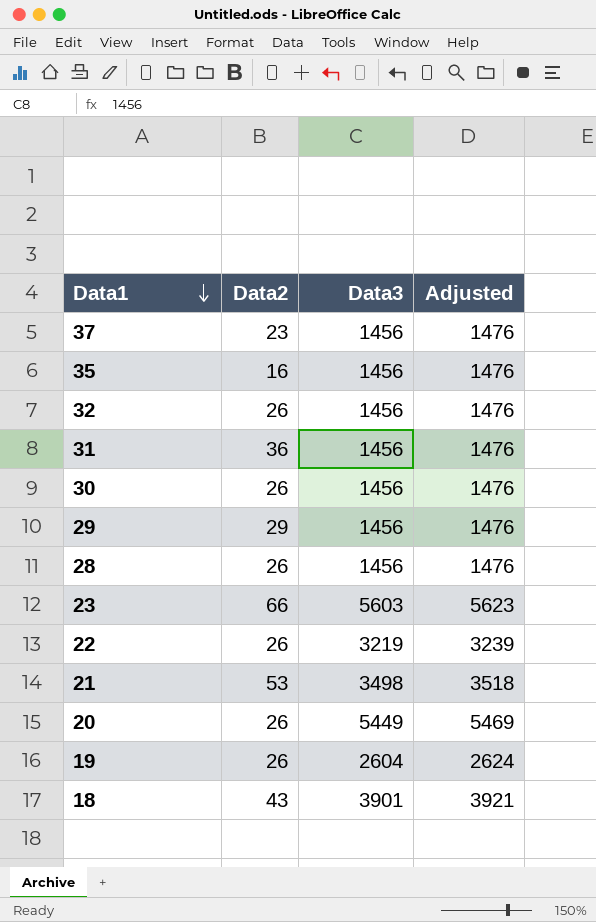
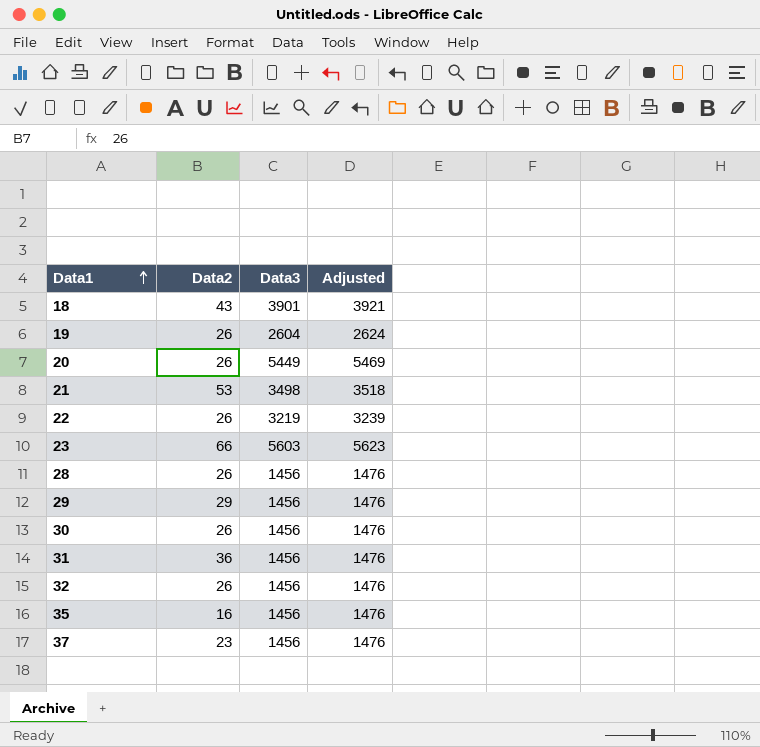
row order: Data1 descending -> Data1 ascending

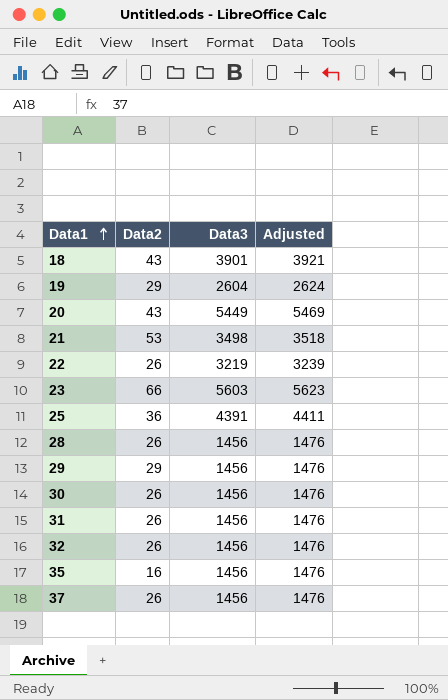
19 | Data2: 26 -> 29
20 | Data2: 26 -> 43
row 25: none -> 36 | 4391 | 4411
31 | Data2: 36 -> 26
37 | Data2: 23 -> 26

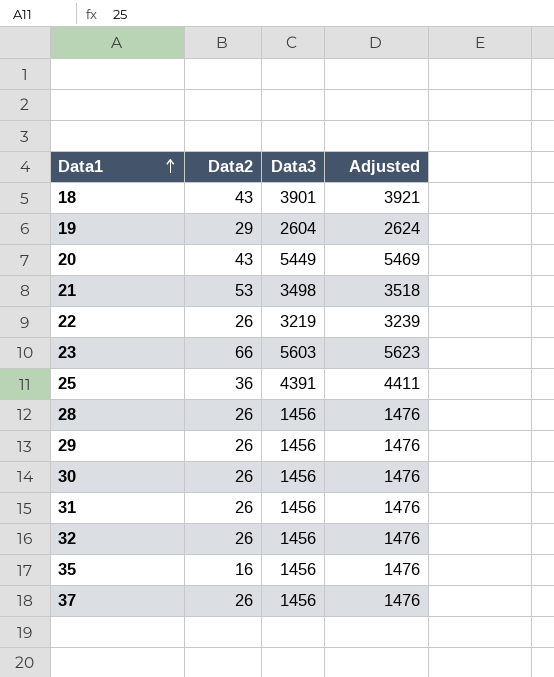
29 | Data2: 29 -> 26

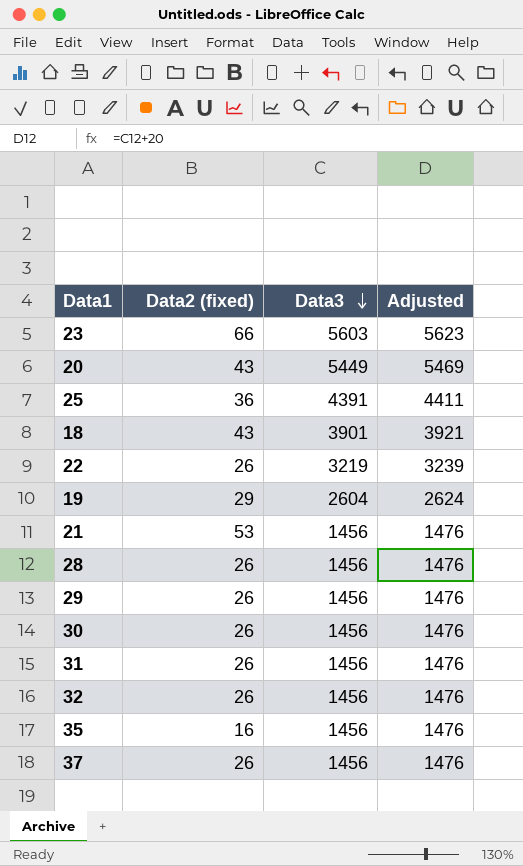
row order: Data1 ascending -> Data3 descending
column name: Data2 -> Data2 (fixed)
21 | Data3: 3498 -> 1456
21 | Adjusted: 3518 -> 1476

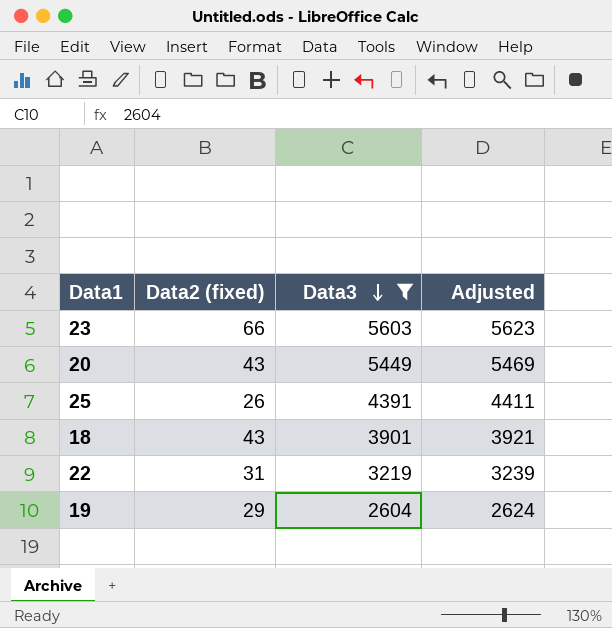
filter: none -> Data3 != 1456
25 | Data2 (fixed): 36 -> 26
22 | Data2 (fixed): 26 -> 31

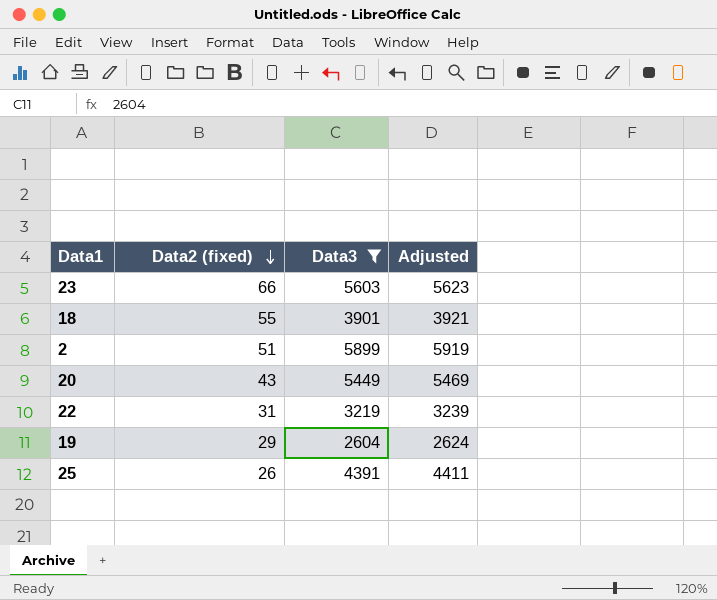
row order: Data3 descending -> Data2 (fixed) descending
18 | Data2 (fixed): 43 -> 55
row 2: none -> 51 | 5899 | 5919

